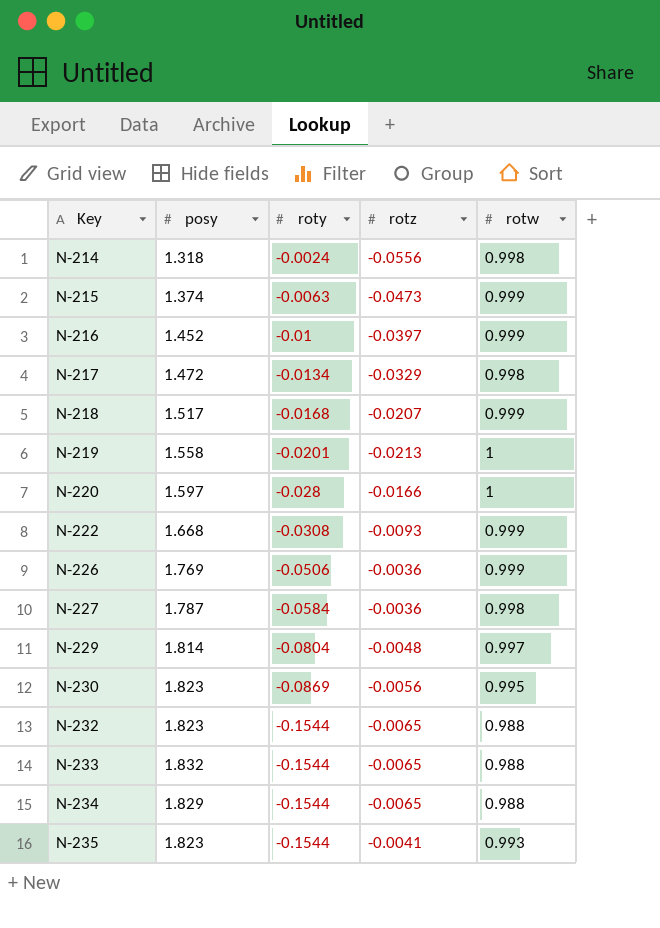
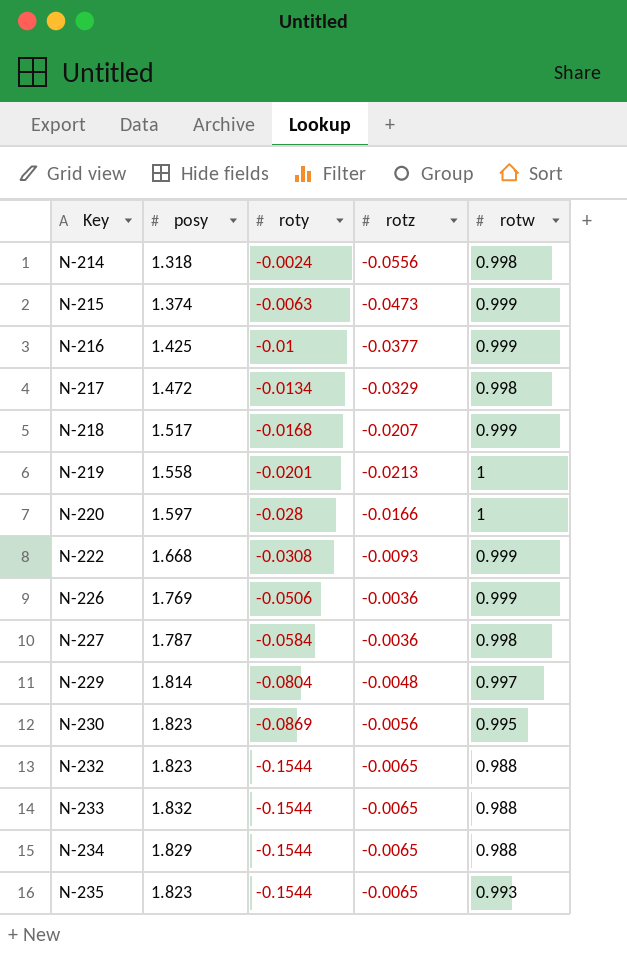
N-216 | posy: 1.452 -> 1.425
N-216 | rotz: -0.0397 -> -0.0377
N-235 | rotz: -0.0041 -> -0.0065

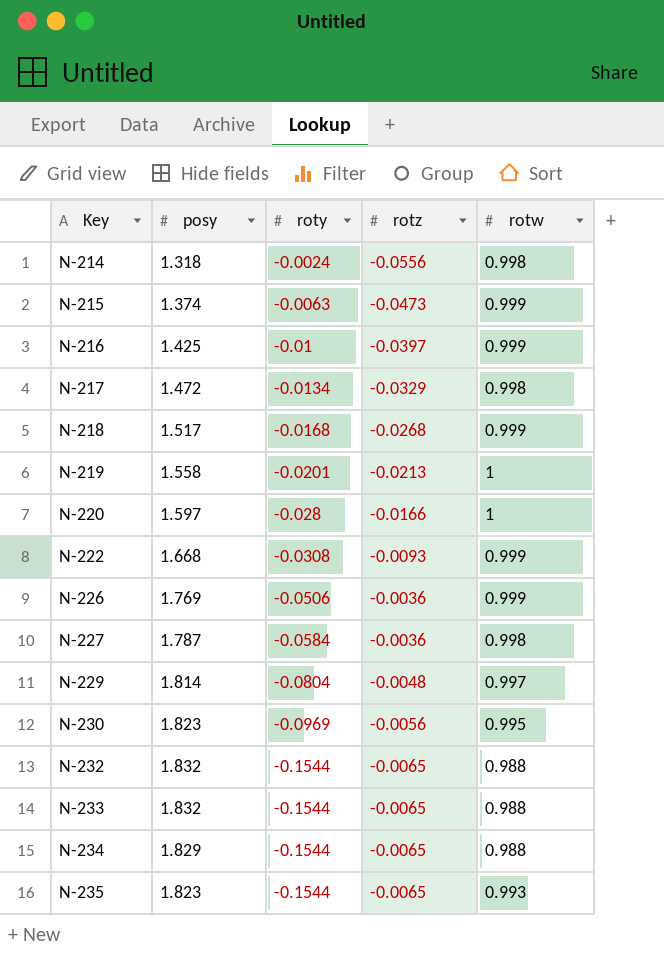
N-216 | rotz: -0.0377 -> -0.0397
N-218 | rotz: -0.0207 -> -0.0268
N-230 | roty: -0.0869 -> -0.0969
N-232 | posy: 1.823 -> 1.832

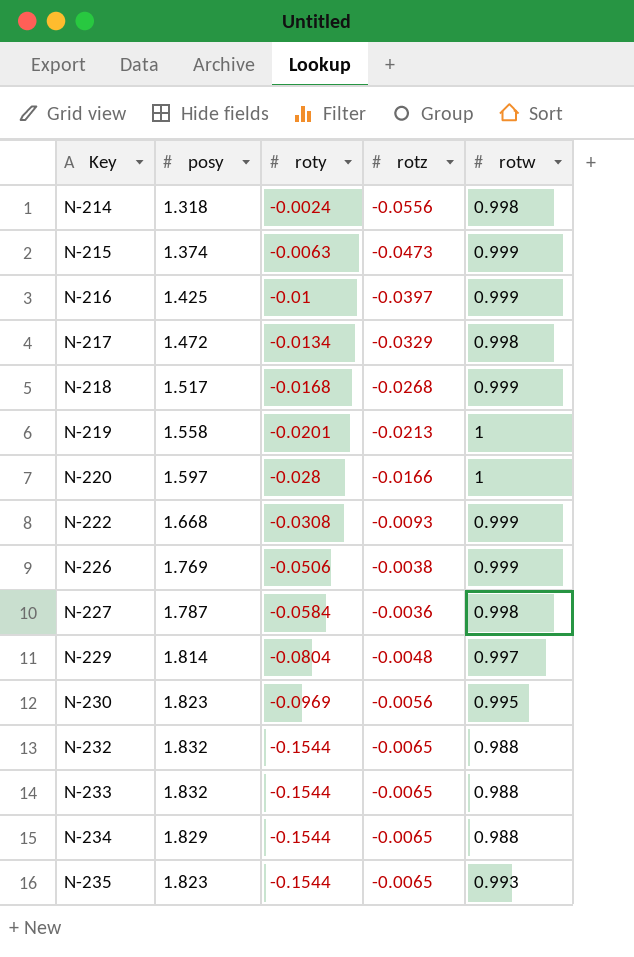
N-226 | rotz: -0.0036 -> -0.0038

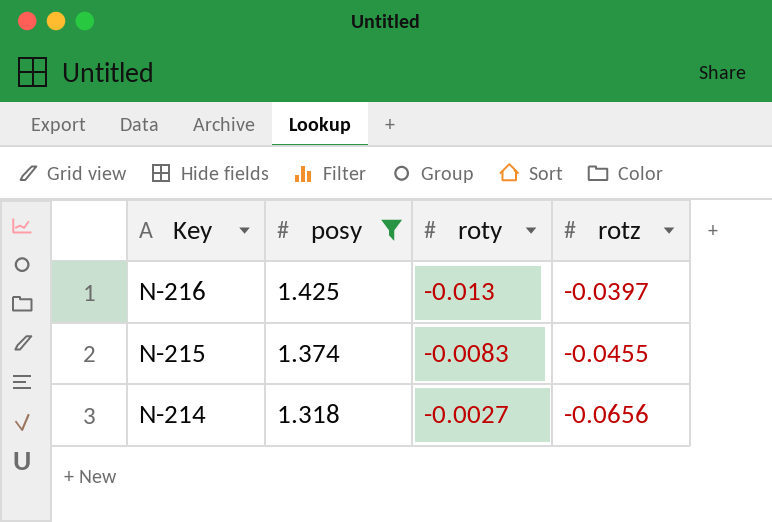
filter: none -> posy <= 1.425
row order: Key ascending -> Key descending
column rotw | position: 5 -> none
N-216 | roty: -0.01 -> -0.013
N-215 | roty: -0.0063 -> -0.0083
N-215 | rotz: -0.0473 -> -0.0455
N-214 | roty: -0.0024 -> -0.0027
N-214 | rotz: -0.0556 -> -0.0656

